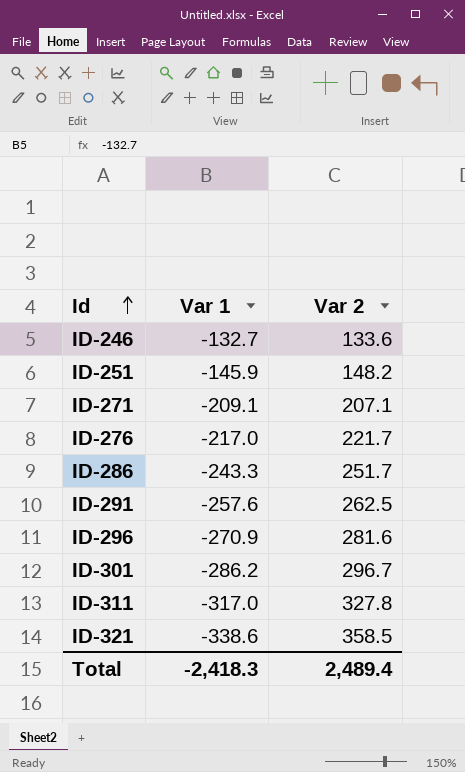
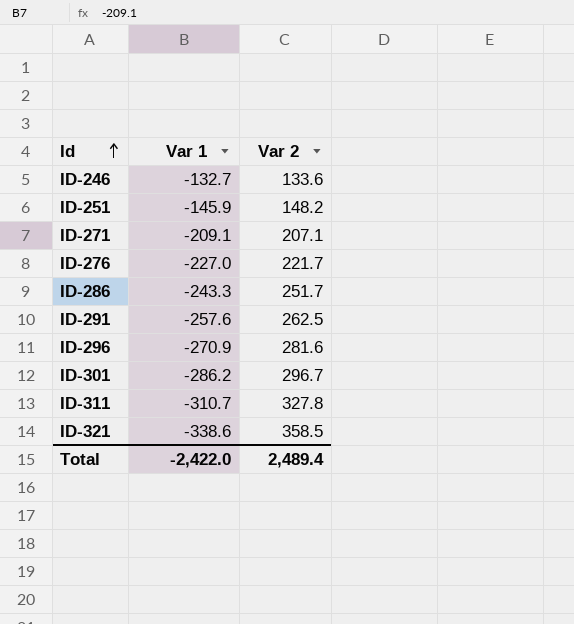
ID-276 | Var 1: -217.0 -> -227.0
ID-311 | Var 1: -317.0 -> -310.7
Total | Var 1: -2,418.3 -> -2,422.0

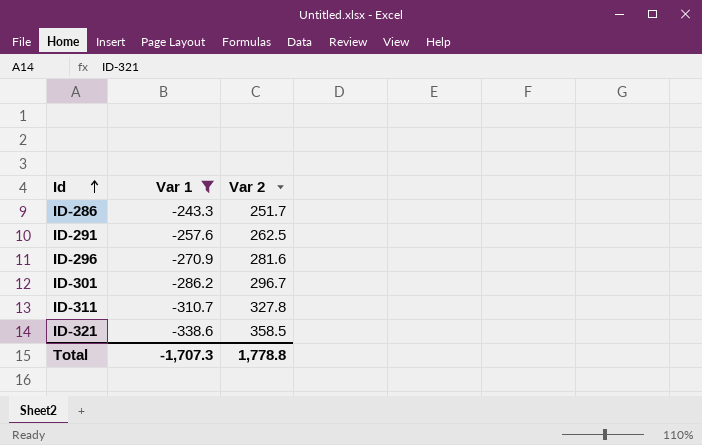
filter: none -> Var 1 <= -243.3
Total | Var 1: -2,422.0 -> -1,707.3
Total | Var 2: 2,489.4 -> 1,778.8

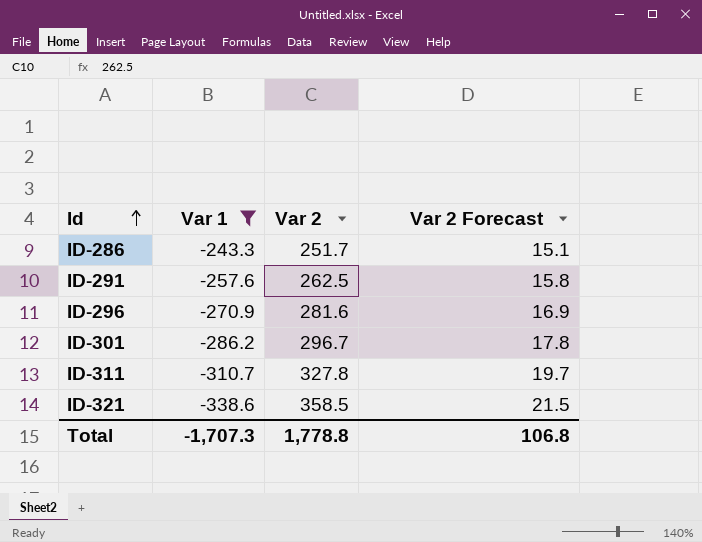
column Var 2 Forecast | formula: none -> [Var 2] * 0.06

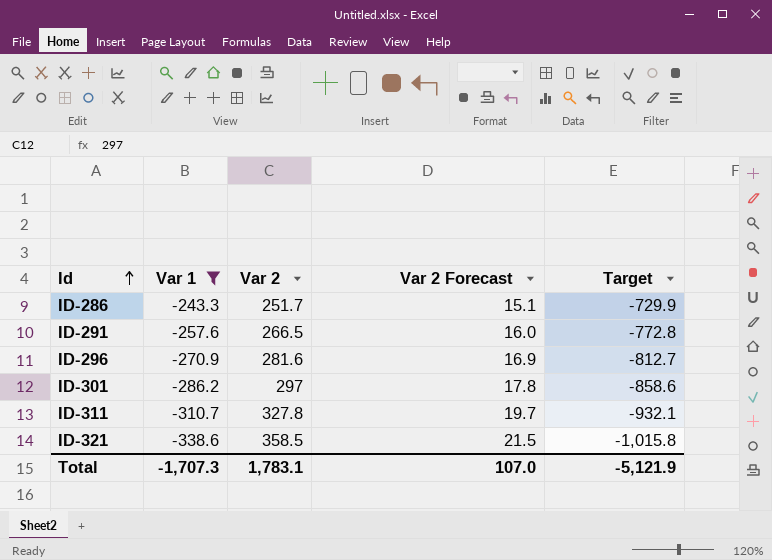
column Target | formula: none -> [Var 1] * 3
ID-291 | Var 2: 262.5 -> 266.5
ID-291 | Var 2 Forecast: 15.8 -> 16.0
ID-301 | Var 2: 296.7 -> 297
Total | Var 2: 1,778.8 -> 1,783.1
Total | Var 2 Forecast: 106.8 -> 107.0

